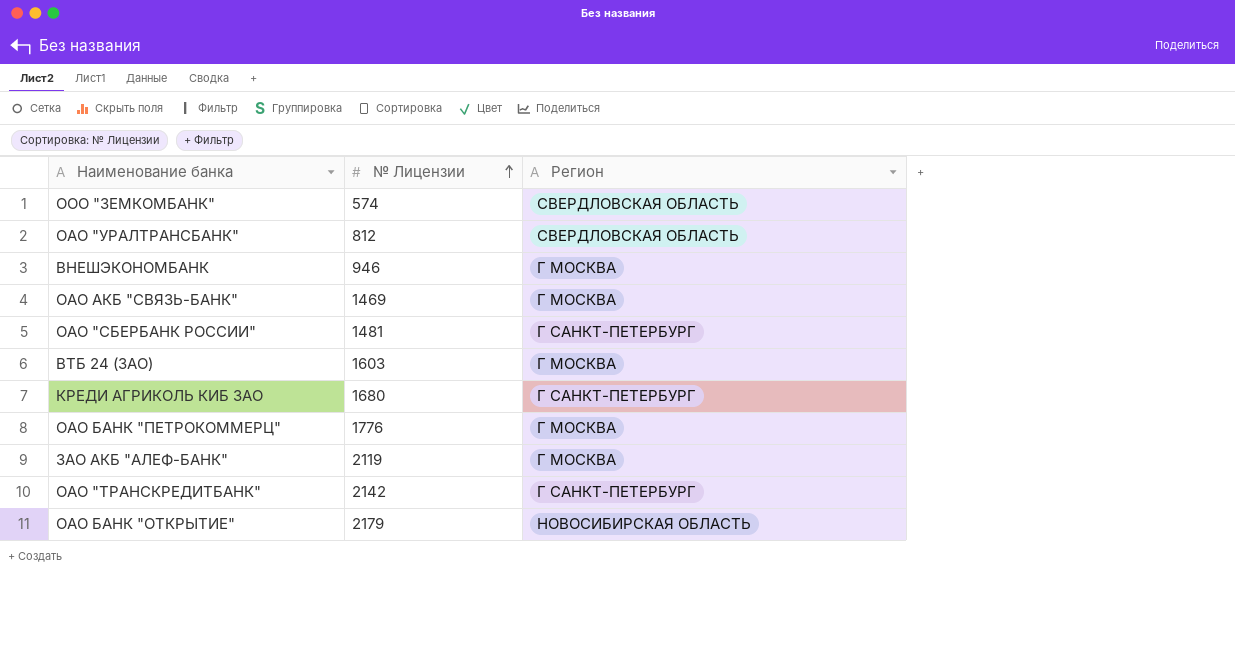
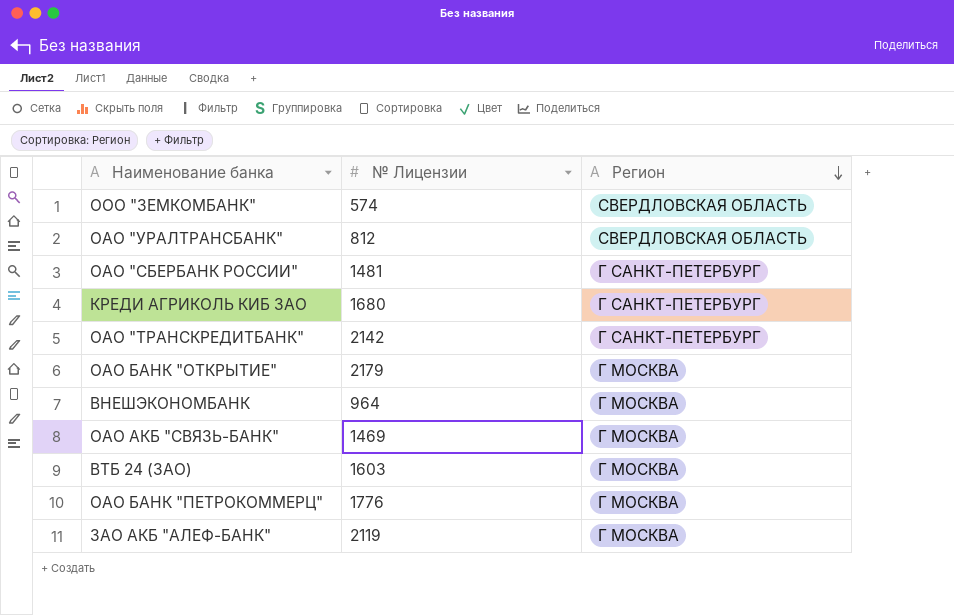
row order: № Лицензии ascending -> Регион descending
ОАО БАНК "ОТКРЫТИЕ" | Регион: НОВОСИБИРСКАЯ ОБЛАСТЬ -> Г МОСКВА
ВНЕШЭКОНОМБАНК | № Лицензии: 946 -> 964

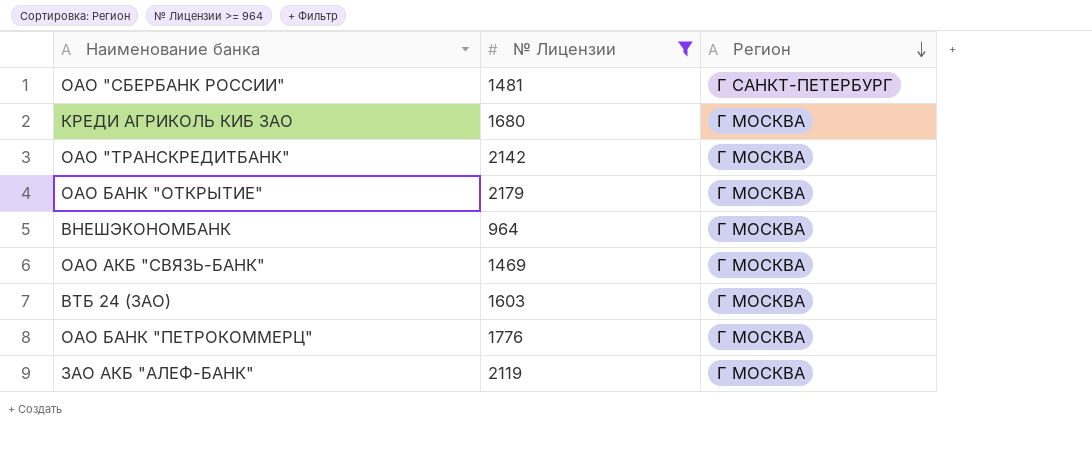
filter: none -> № Лицензии >= 964
КРЕДИ АГРИКОЛЬ КИБ ЗАО | Регион: Г САНКТ-ПЕТЕРБУРГ -> Г МОСКВА
ОАО "ТРАНСКРЕДИТБАНК" | Регион: Г САНКТ-ПЕТЕРБУРГ -> Г МОСКВА

